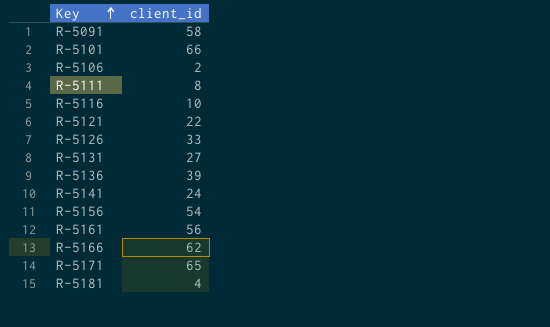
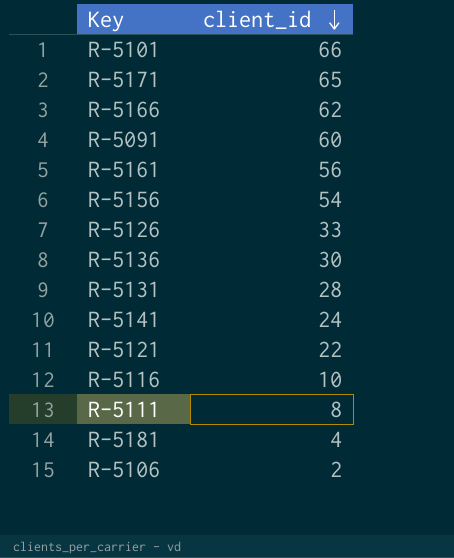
row order: Key ascending -> client_id descending
R-5091 | client_id: 58 -> 60
R-5136 | client_id: 39 -> 30
R-5131 | client_id: 27 -> 28

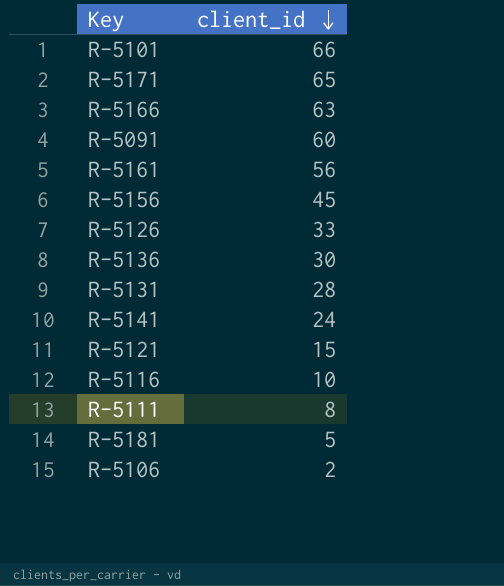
R-5166 | client_id: 62 -> 63
R-5156 | client_id: 54 -> 45
R-5121 | client_id: 22 -> 15
R-5181 | client_id: 4 -> 5

